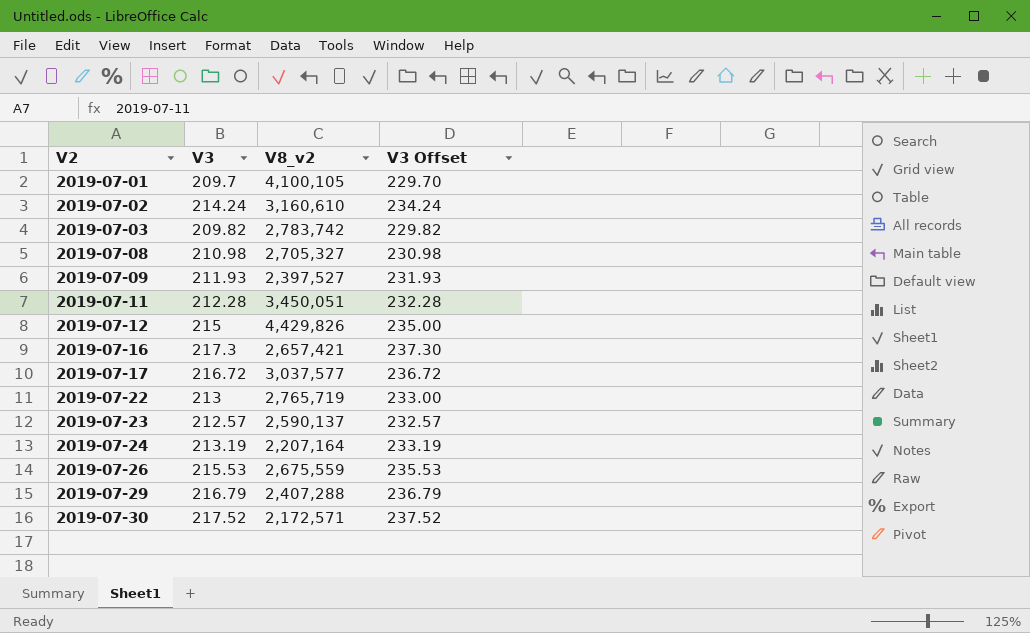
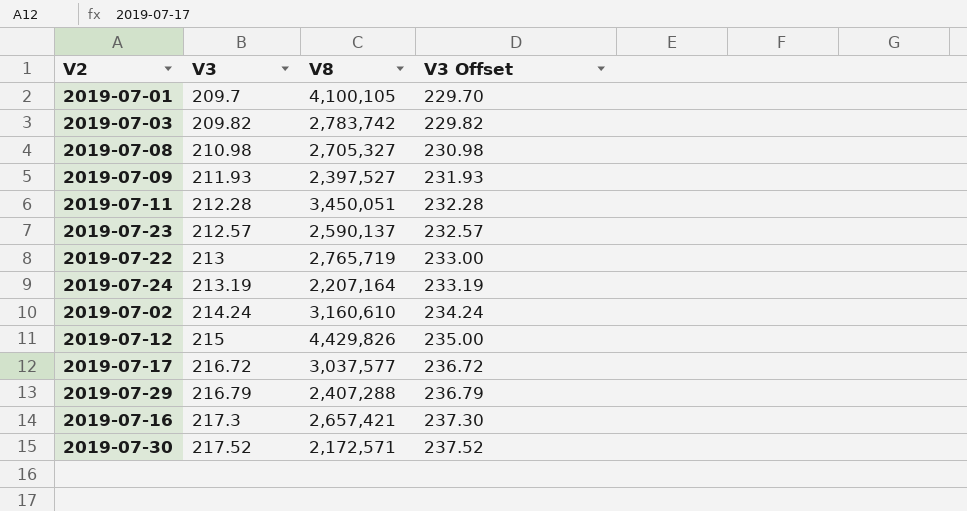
row order: V2 ascending -> V3 ascending
column name: V8_v2 -> V8
row 2019-07-26: 215.53 | 2,675,559 | 235.53 -> none

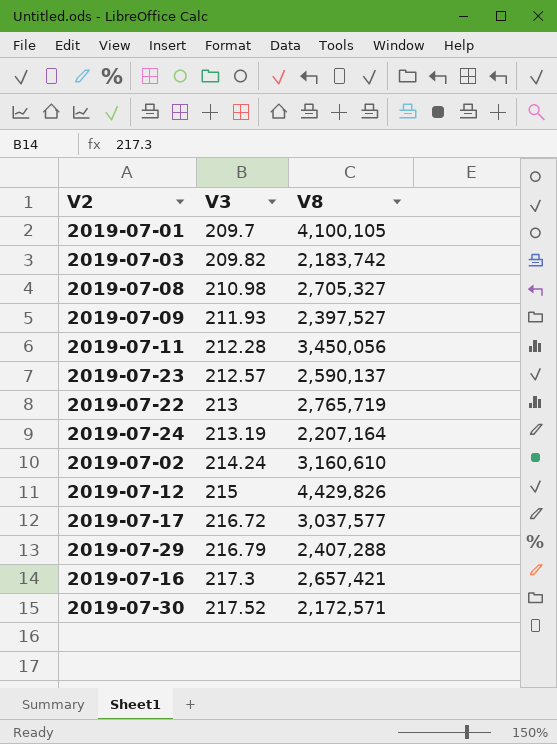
column V3 Offset | formula: [V3] + 20 -> none
2019-07-03 | V8: 2,783,742 -> 2,183,742
2019-07-11 | V8: 3,450,051 -> 3,450,056

